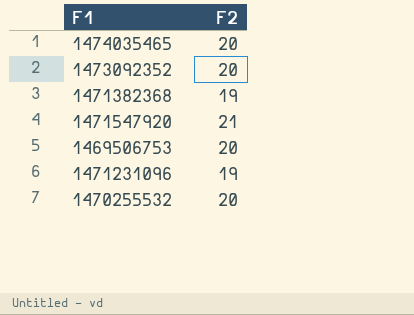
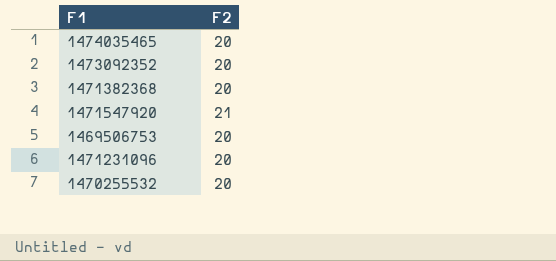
1471382368 | F2: 19 -> 20
1471231096 | F2: 19 -> 20

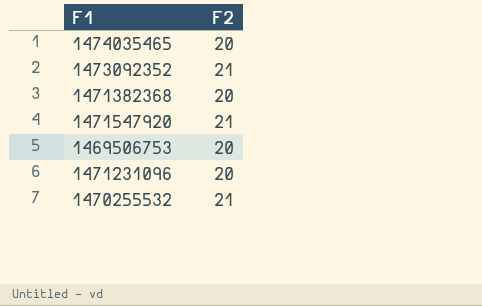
1473092352 | F2: 20 -> 21
1470255532 | F2: 20 -> 21

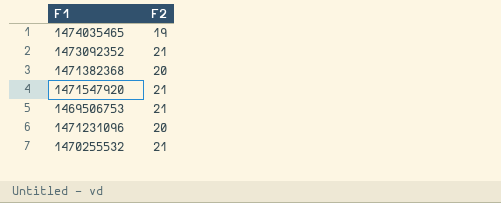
1474035465 | F2: 20 -> 19
1469506753 | F2: 20 -> 21

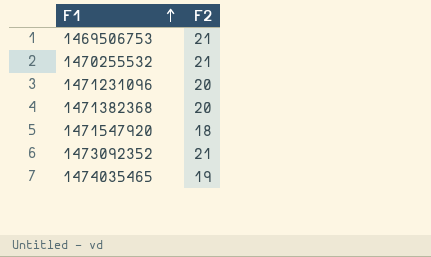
row order: none -> F1 ascending
1471547920 | F2: 21 -> 18

